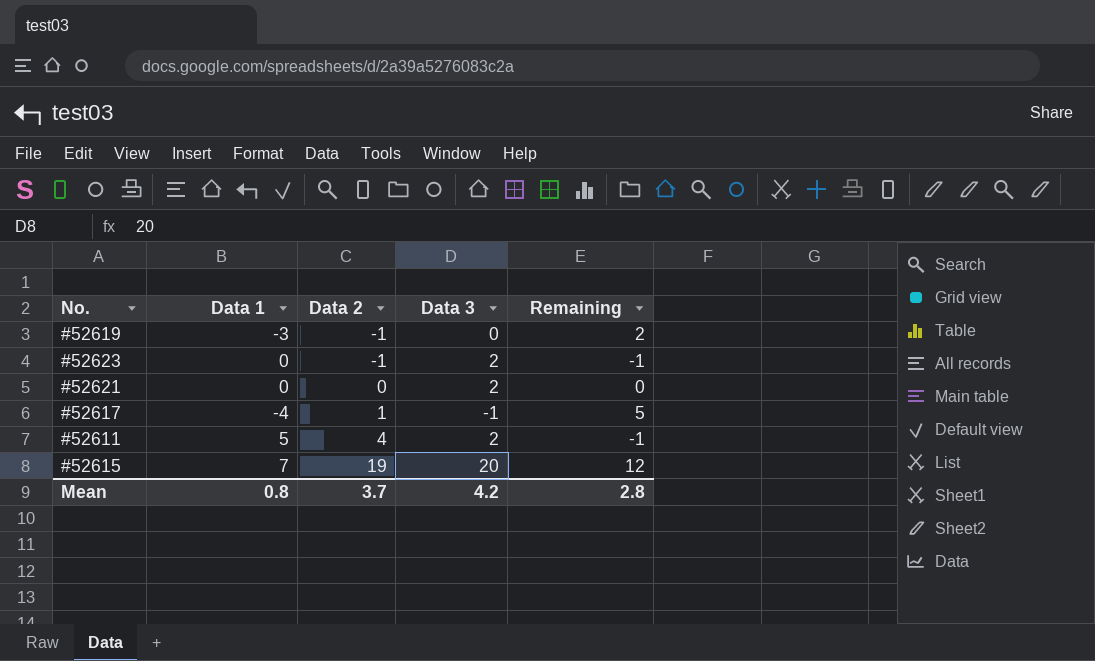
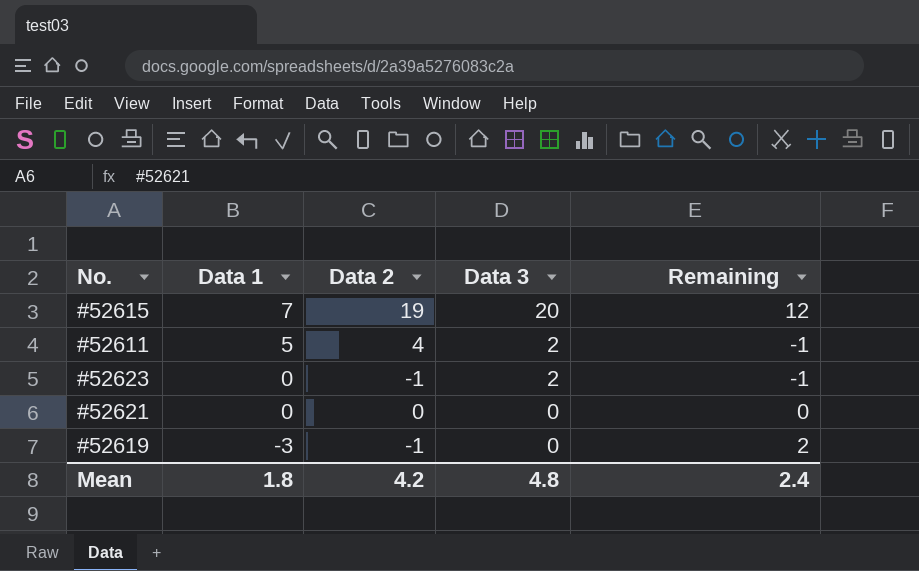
row order: Data 2 ascending -> Data 1 descending
row #52617: -4 | 1 | -1 | 5 -> none
#52621 | Data 3: 2 -> 0
Mean | Data 1: 0.8 -> 1.8
Mean | Data 2: 3.7 -> 4.2
Mean | Data 3: 4.2 -> 4.8
Mean | Remaining: 2.8 -> 2.4

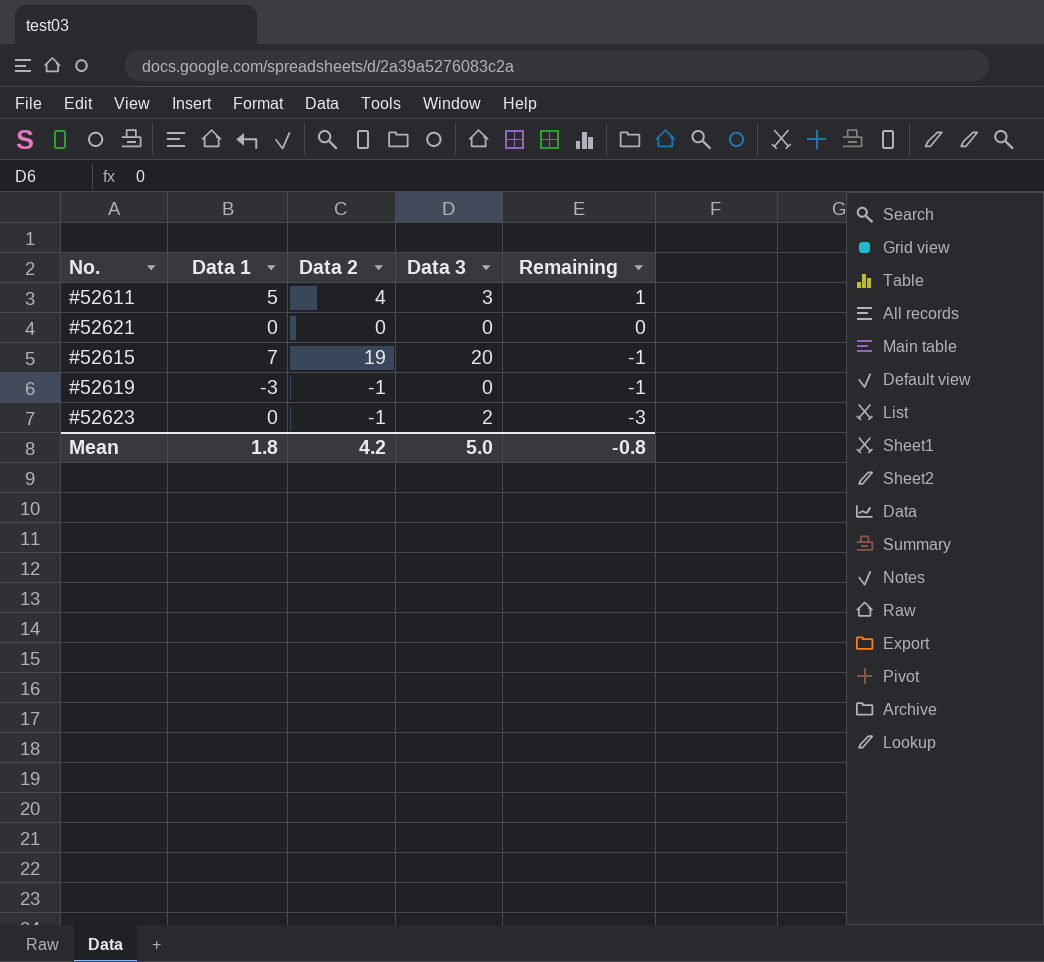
row order: Data 1 descending -> Remaining descending
column Remaining | formula: [Data 2] - [Data 1] -> [Data 2] - [Data 3]
#52611 | Data 3: 2 -> 3
Mean | Data 3: 4.8 -> 5.0
Mean | Remaining: 2.4 -> -0.8

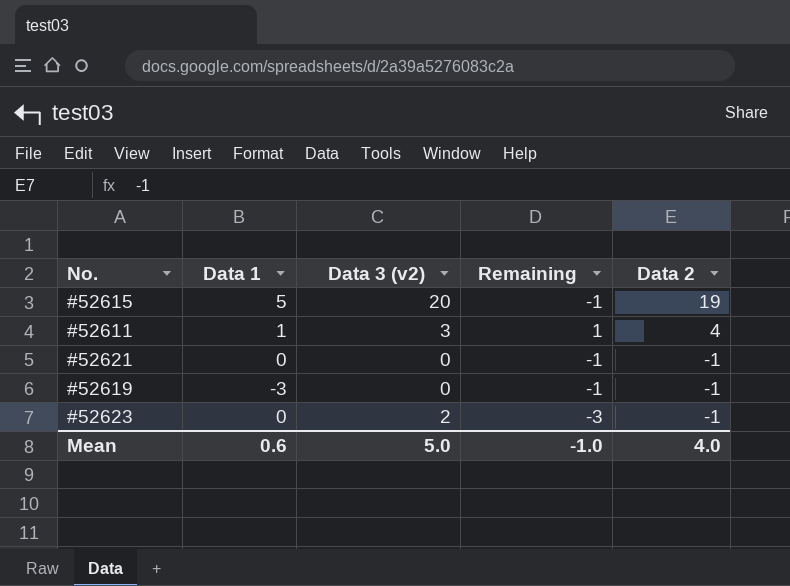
row order: Remaining descending -> Data 2 descending
column name: Data 3 -> Data 3 (v2)
column Data 2 | position: 3 -> 5
#52615 | Data 1: 7 -> 5
#52611 | Data 1: 5 -> 1
#52621 | Remaining: 0 -> -1
#52621 | Data 2: 0 -> -1
Mean | Data 1: 1.8 -> 0.6
Mean | Remaining: -0.8 -> -1.0
Mean | Data 2: 4.2 -> 4.0

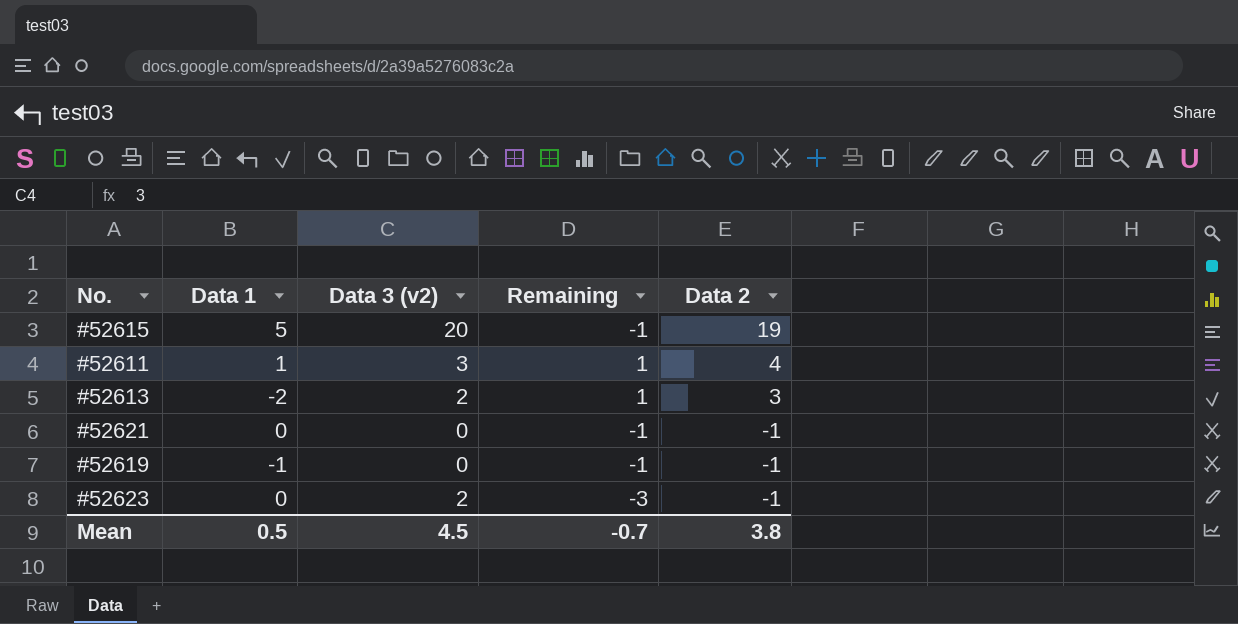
row #52613: none -> -2 | 2 | 1 | 3
#52619 | Data 1: -3 -> -1
Mean | Data 1: 0.6 -> 0.5
Mean | Data 3 (v2): 5.0 -> 4.5
Mean | Remaining: -1.0 -> -0.7
Mean | Data 2: 4.0 -> 3.8

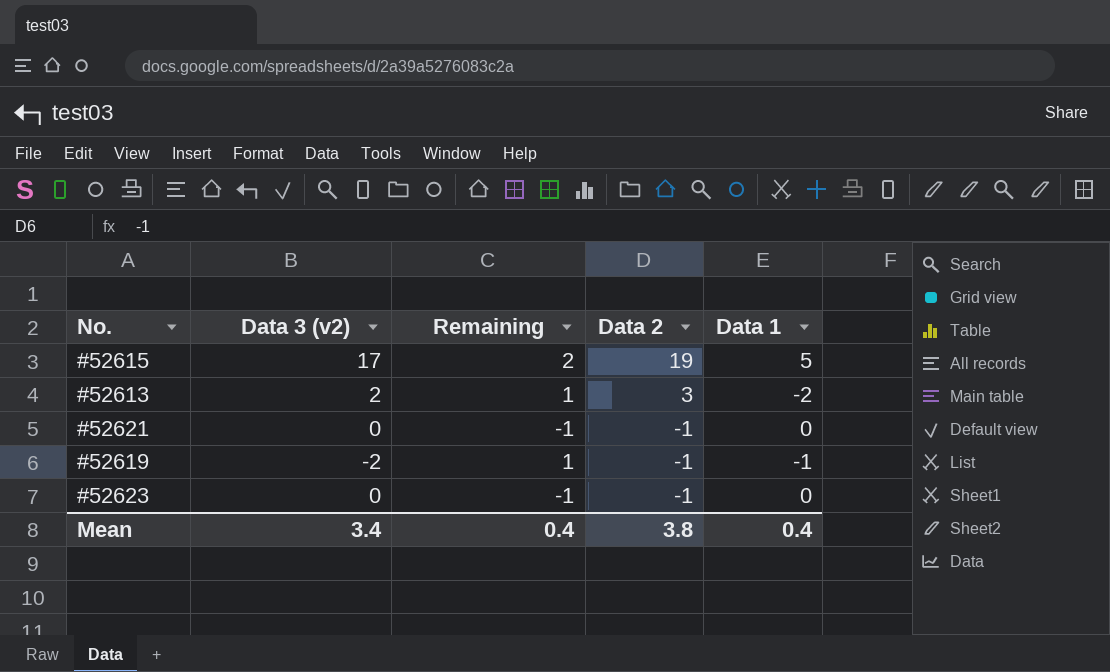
column Data 1 | position: 2 -> 5
row #52611: 1 | 3 | 1 | 4 -> none
#52615 | Data 3 (v2): 20 -> 17
#52615 | Remaining: -1 -> 2
#52619 | Data 3 (v2): 0 -> -2
#52619 | Remaining: -1 -> 1
#52623 | Data 3 (v2): 2 -> 0
#52623 | Remaining: -3 -> -1
Mean | Data 3 (v2): 4.5 -> 3.4
Mean | Remaining: -0.7 -> 0.4
Mean | Data 1: 0.5 -> 0.4

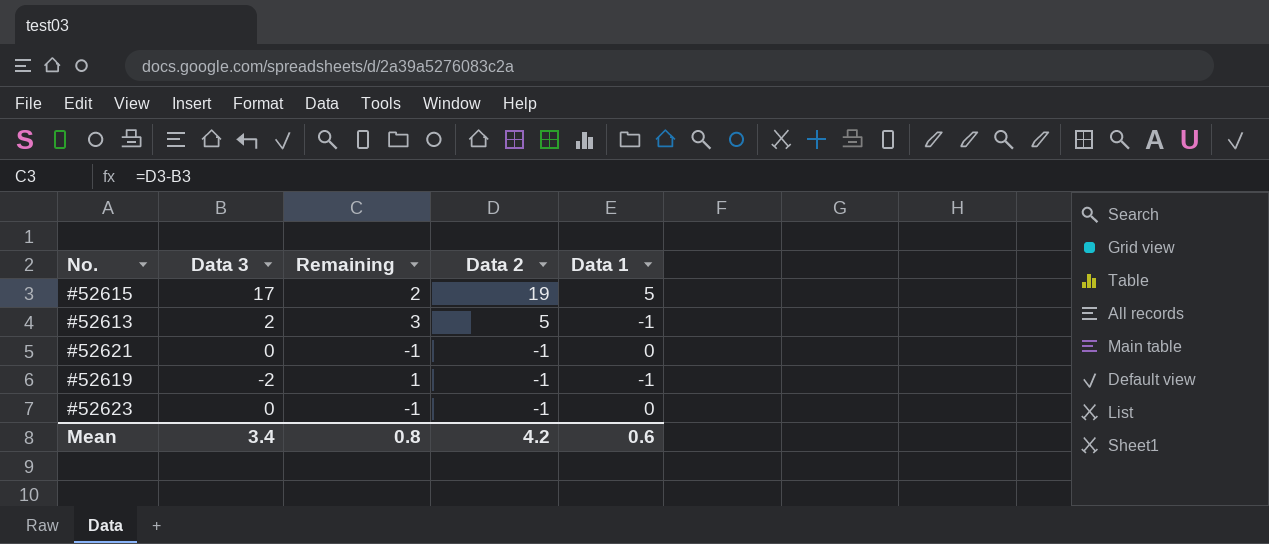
column name: Data 3 (v2) -> Data 3
#52613 | Remaining: 1 -> 3
#52613 | Data 2: 3 -> 5
#52613 | Data 1: -2 -> -1
Mean | Remaining: 0.4 -> 0.8
Mean | Data 2: 3.8 -> 4.2
Mean | Data 1: 0.4 -> 0.6

